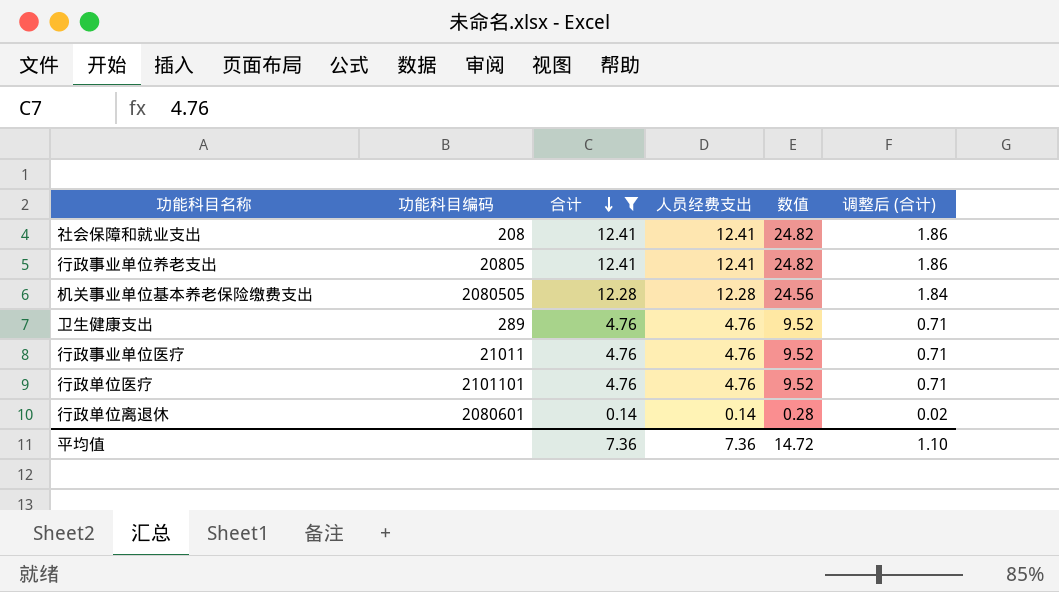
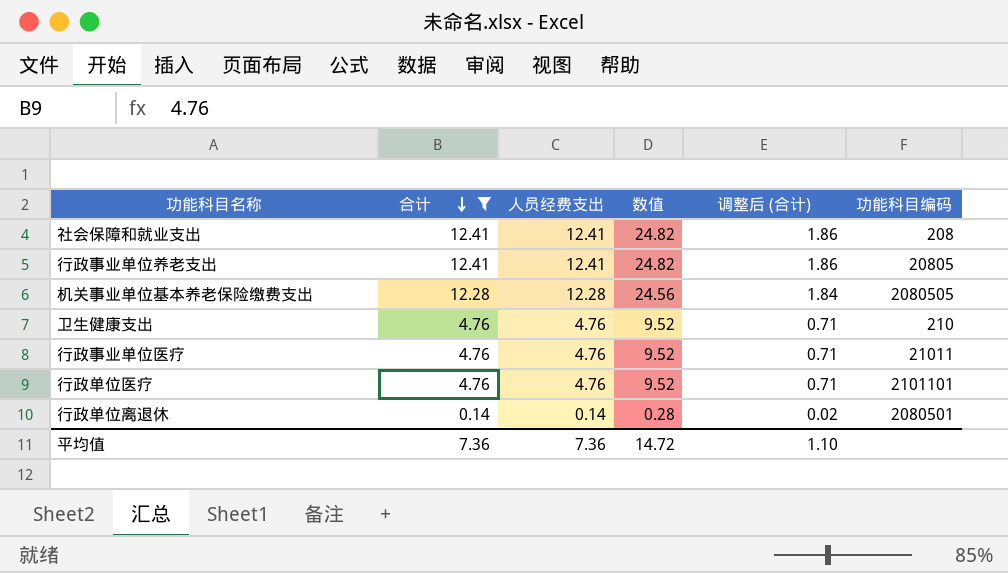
column 功能科目编码 | position: 2 -> 6
卫生健康支出 | 功能科目编码: 289 -> 210
行政单位离退休 | 功能科目编码: 2080601 -> 2080501

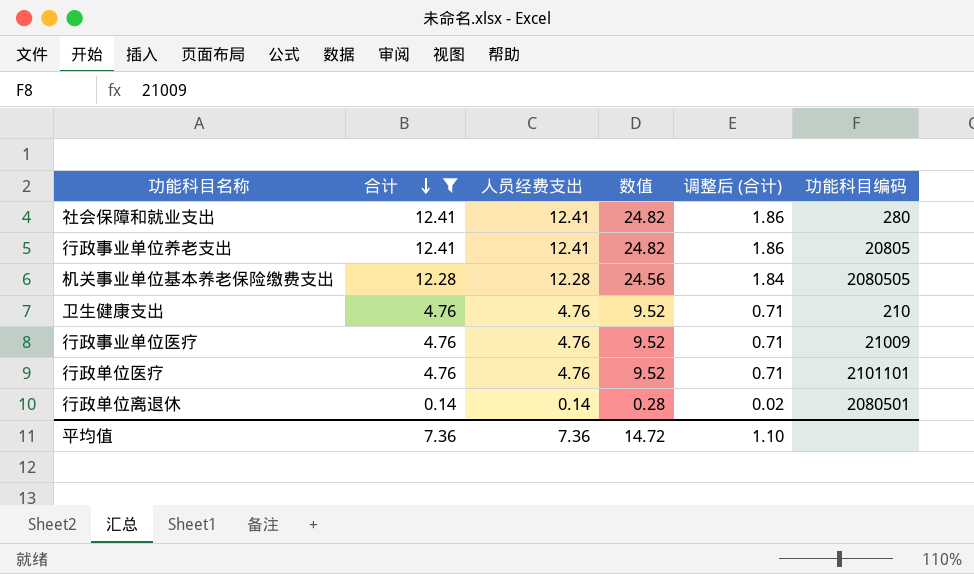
社会保障和就业支出 | 功能科目编码: 208 -> 280
行政事业单位医疗 | 功能科目编码: 21011 -> 21009

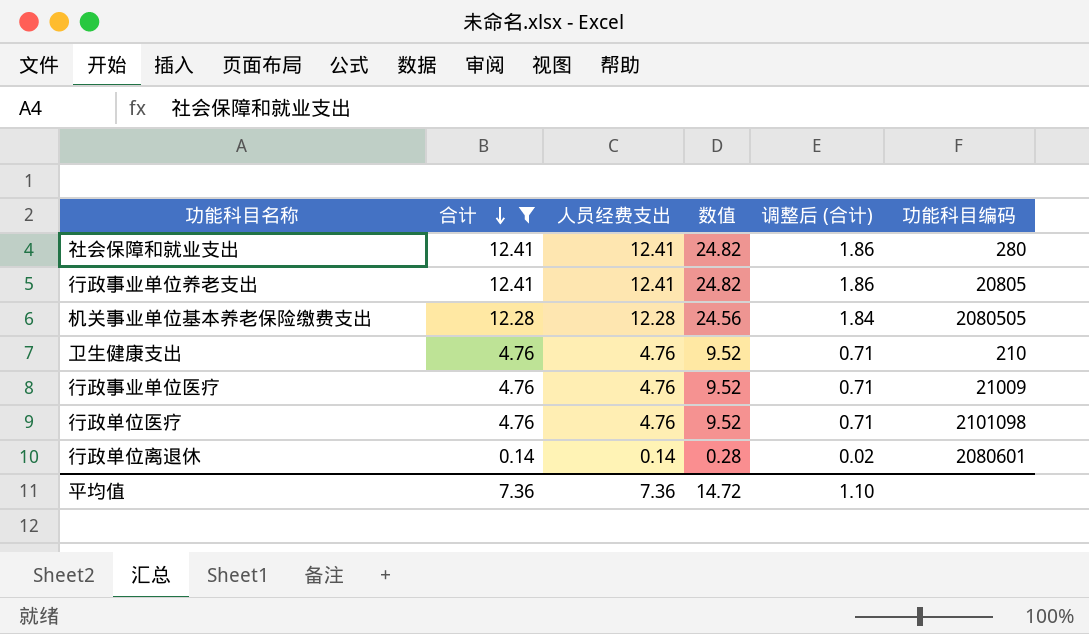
行政单位医疗 | 功能科目编码: 2101101 -> 2101098
行政单位离退休 | 功能科目编码: 2080501 -> 2080601

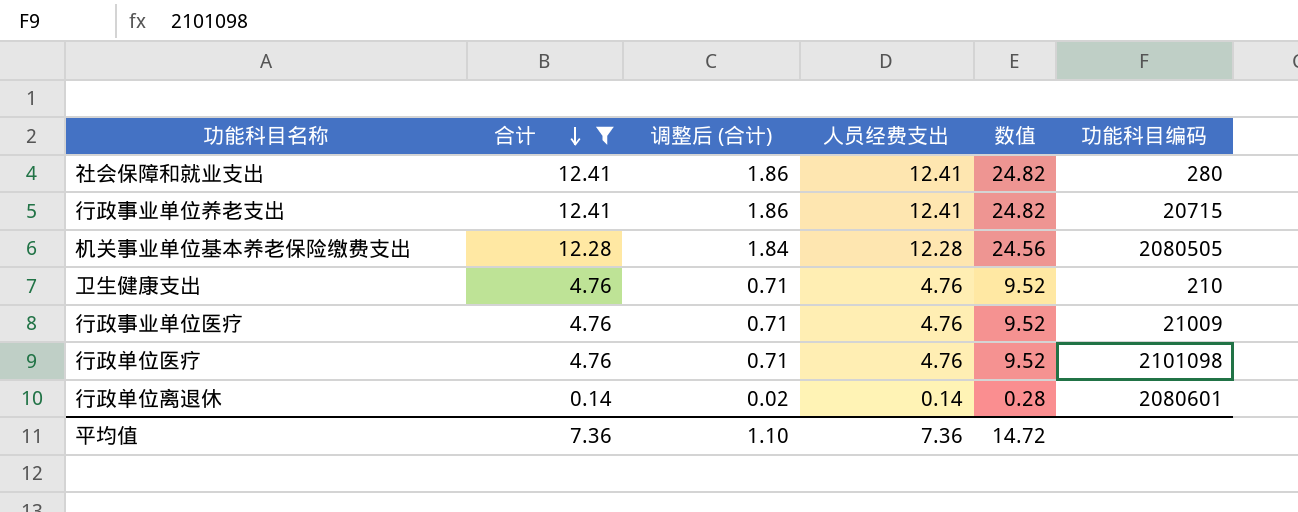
column 调整后 (合计) | position: 5 -> 3
行政事业单位养老支出 | 功能科目编码: 20805 -> 20715

